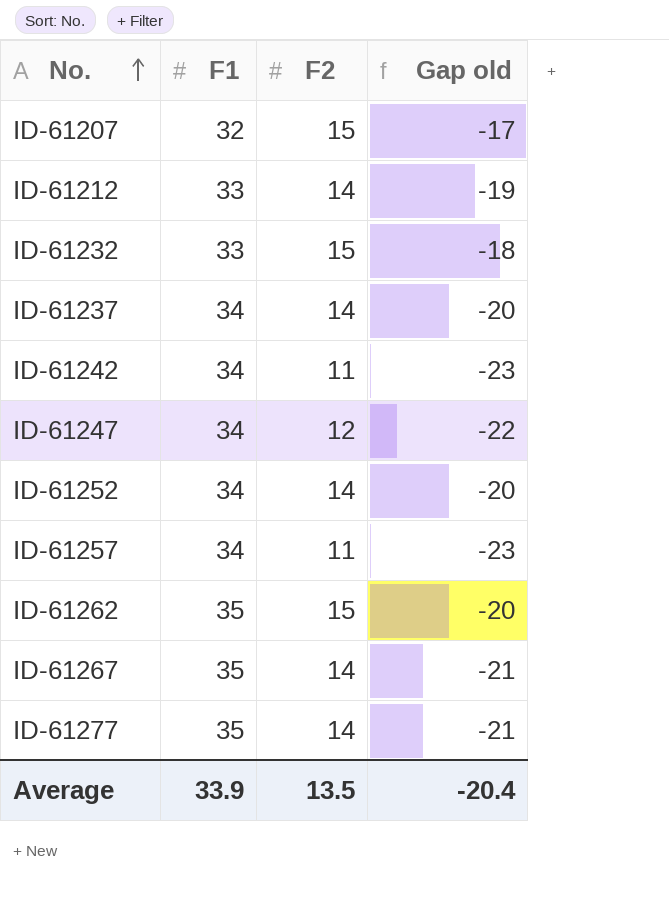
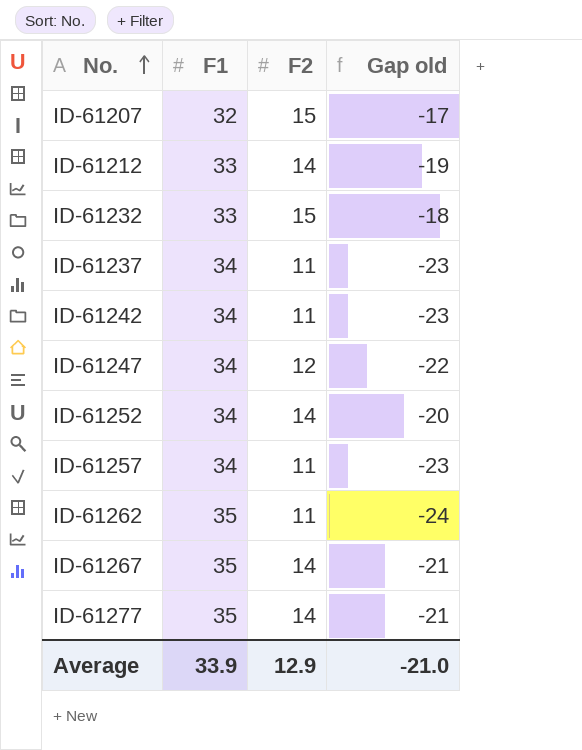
ID-61237 | F2: 14 -> 11
ID-61237 | Gap old: -20 -> -23
ID-61262 | F2: 15 -> 11
ID-61262 | Gap old: -20 -> -24
Average | F2: 13.5 -> 12.9
Average | Gap old: -20.4 -> -21.0

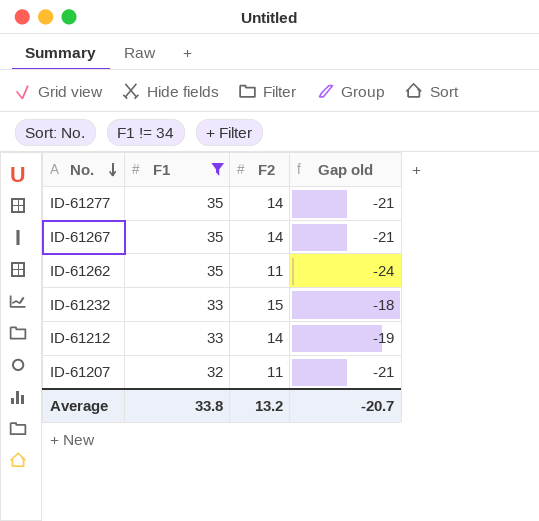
filter: none -> F1 != 34
row order: No. ascending -> No. descending
ID-61207 | F2: 15 -> 11
ID-61207 | Gap old: -17 -> -21
Average | F1: 33.9 -> 33.8
Average | F2: 12.9 -> 13.2
Average | Gap old: -21.0 -> -20.7

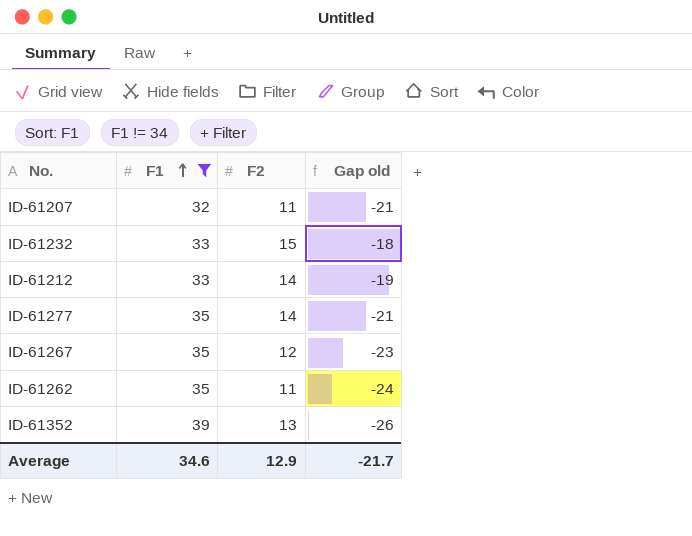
row order: No. descending -> F1 ascending
ID-61267 | F2: 14 -> 12
ID-61267 | Gap old: -21 -> -23
row ID-61352: none -> 39 | 13 | -26
Average | F1: 33.8 -> 34.6
Average | F2: 13.2 -> 12.9
Average | Gap old: -20.7 -> -21.7

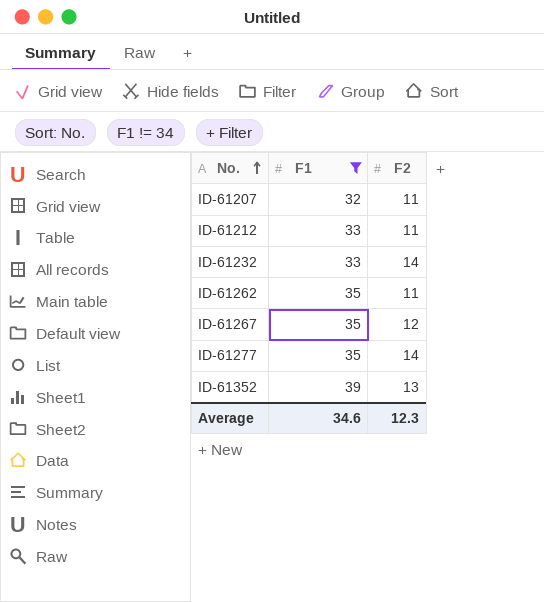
row order: F1 ascending -> No. ascending
column Gap old | formula: [F2] - [F1] -> none
ID-61212 | F2: 14 -> 11
ID-61232 | F2: 15 -> 14
Average | F2: 12.9 -> 12.3

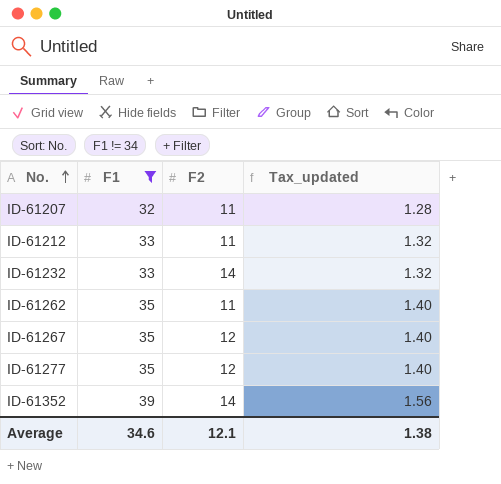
column Tax_updated | formula: none -> [F1] * 0.04
ID-61277 | F2: 14 -> 12
ID-61352 | F2: 13 -> 14
Average | F2: 12.3 -> 12.1

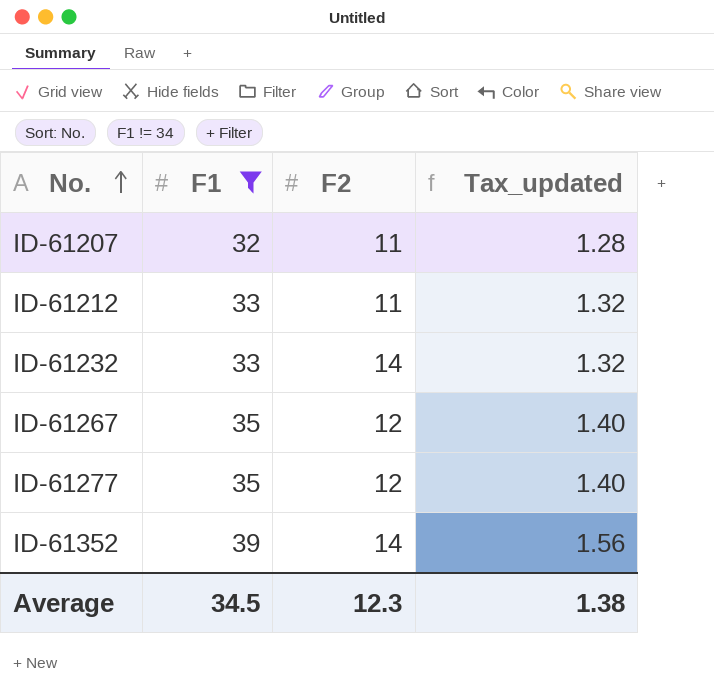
row ID-61262: 35 | 11 | 1.40 -> none
Average | F1: 34.6 -> 34.5
Average | F2: 12.1 -> 12.3

